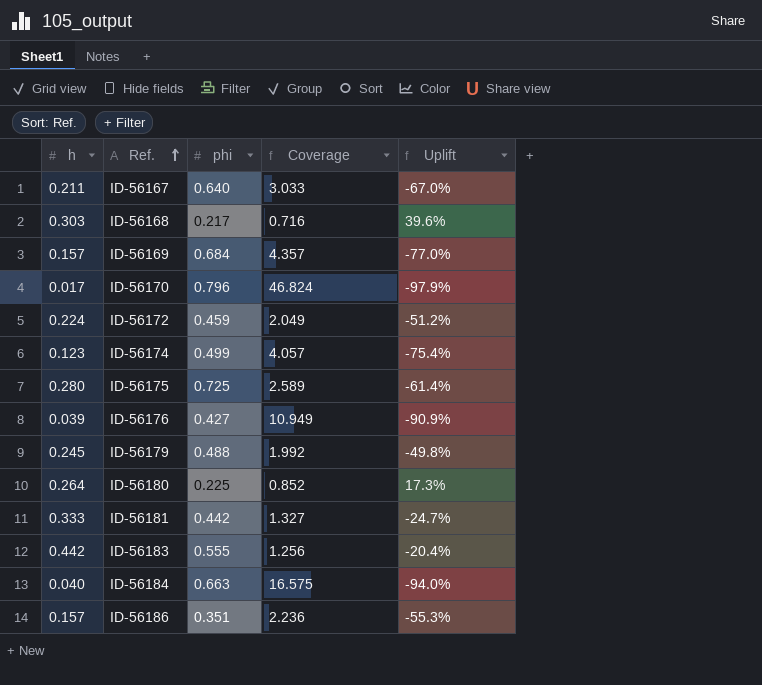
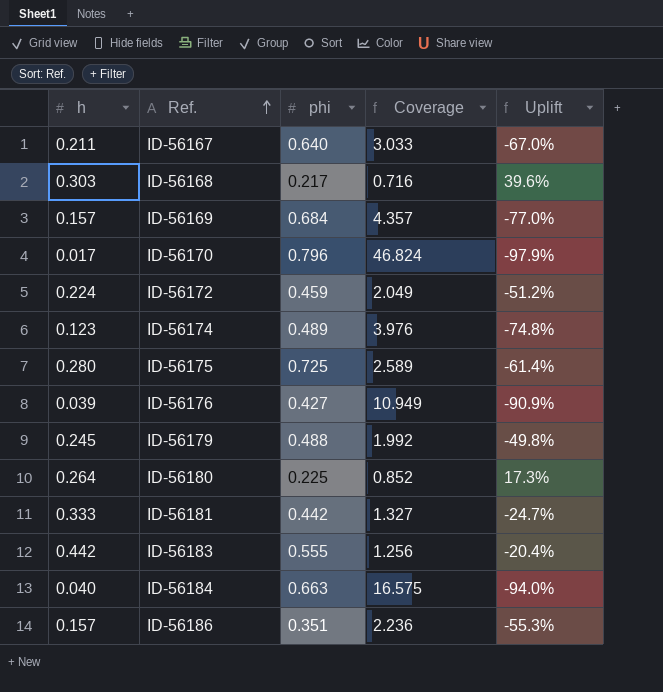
ID-56174 | phi: 0.499 -> 0.489
ID-56174 | Coverage: 4.057 -> 3.976
ID-56174 | Uplift: -75.4% -> -74.8%

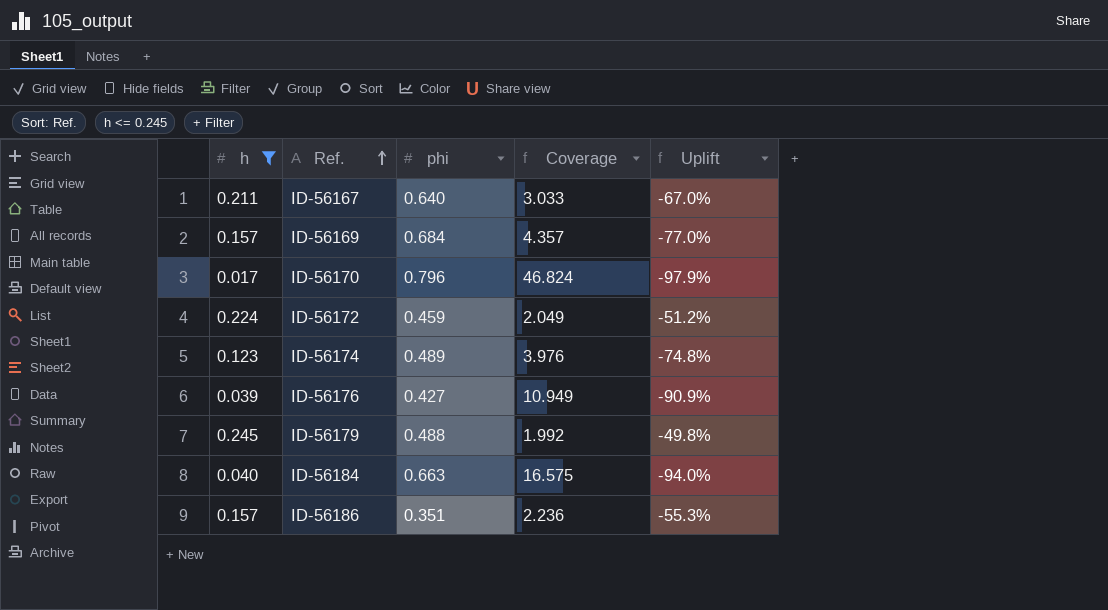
filter: none -> h <= 0.245

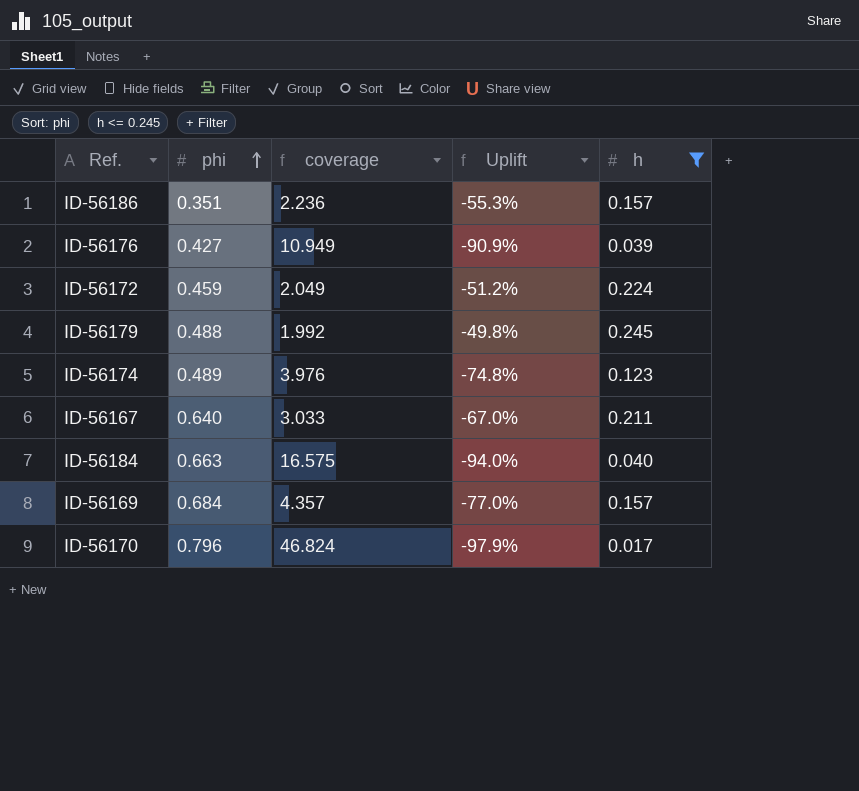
row order: Ref. ascending -> phi ascending
column name: Coverage -> coverage
column h | position: 1 -> 5

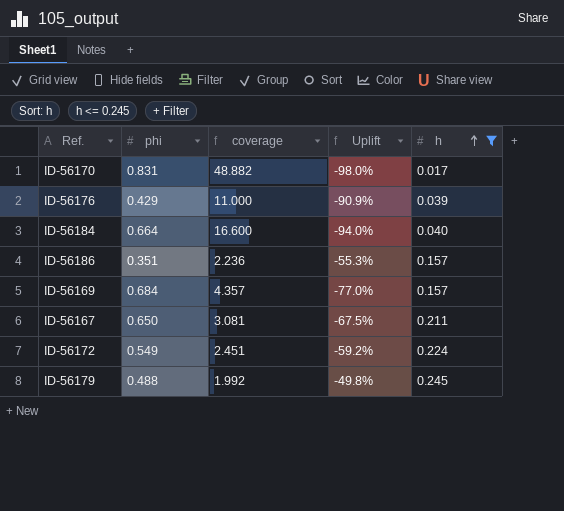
row order: phi ascending -> h ascending
row ID-56174: 0.489 | 3.976 | -74.8% | 0.123 -> none
ID-56170 | phi: 0.796 -> 0.831
ID-56170 | coverage: 46.824 -> 48.882
ID-56170 | Uplift: -97.9% -> -98.0%
ID-56176 | phi: 0.427 -> 0.429
ID-56176 | coverage: 10.949 -> 11.000
ID-56184 | phi: 0.663 -> 0.664
ID-56184 | coverage: 16.575 -> 16.600
ID-56167 | phi: 0.640 -> 0.650
ID-56167 | coverage: 3.033 -> 3.081
ID-56167 | Uplift: -67.0% -> -67.5%
ID-56172 | phi: 0.459 -> 0.549
ID-56172 | coverage: 2.049 -> 2.451
ID-56172 | Uplift: -51.2% -> -59.2%

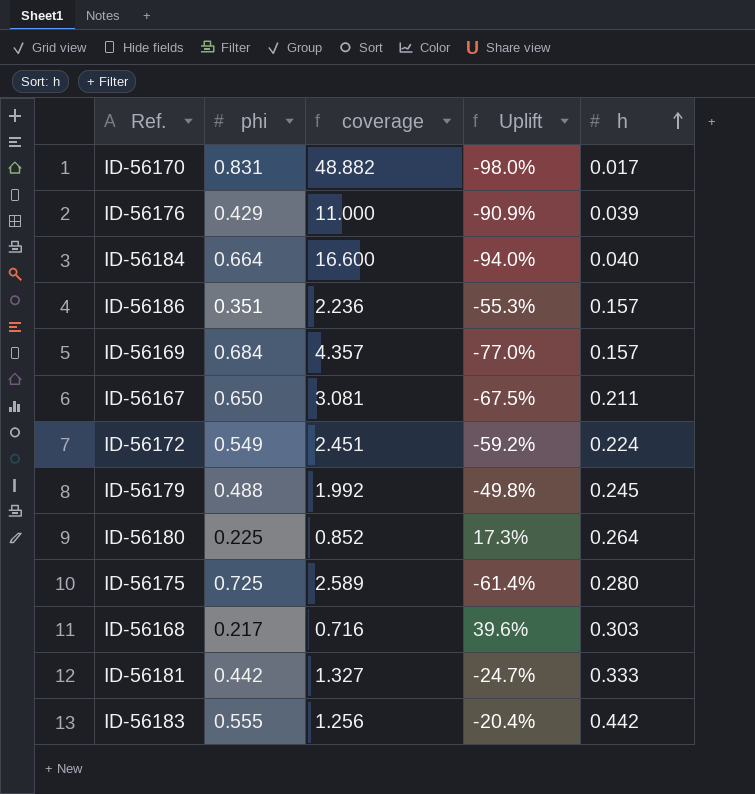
filter: h <= 0.245 -> none

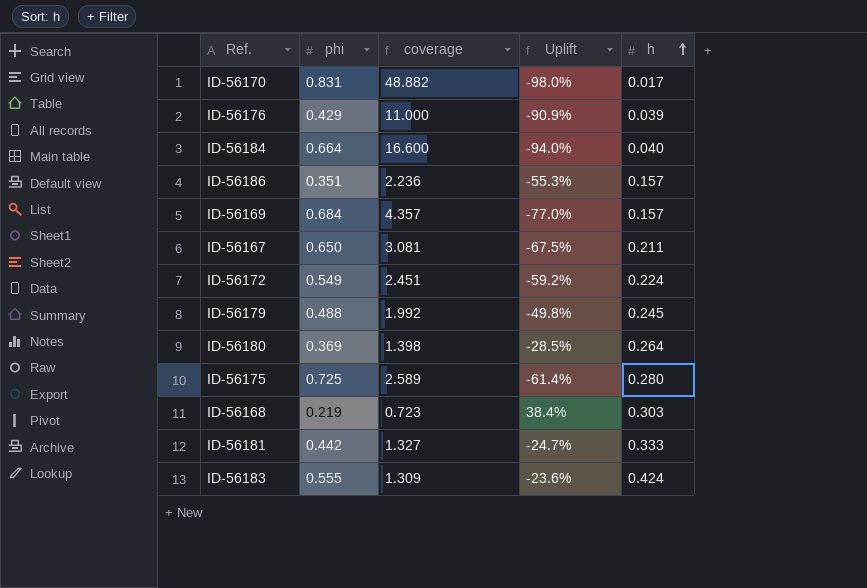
ID-56180 | phi: 0.225 -> 0.369
ID-56180 | coverage: 0.852 -> 1.398
ID-56180 | Uplift: 17.3% -> -28.5%
ID-56168 | phi: 0.217 -> 0.219
ID-56168 | coverage: 0.716 -> 0.723
ID-56168 | Uplift: 39.6% -> 38.4%
ID-56183 | coverage: 1.256 -> 1.309
ID-56183 | Uplift: -20.4% -> -23.6%
ID-56183 | h: 0.442 -> 0.424

